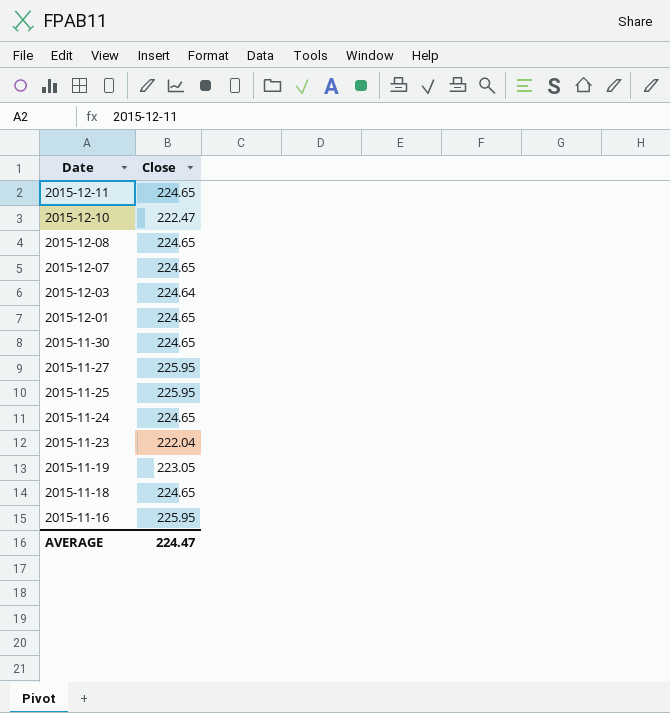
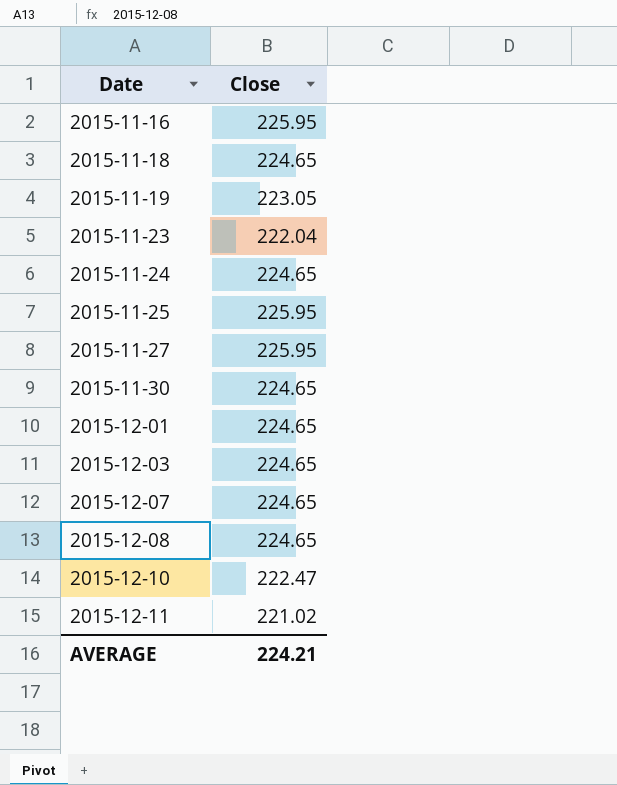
row order: Date descending -> Date ascending
2015-12-03 | Close: 224.64 -> 224.65
2015-12-11 | Close: 224.65 -> 221.02
AVERAGE | Close: 224.47 -> 224.21

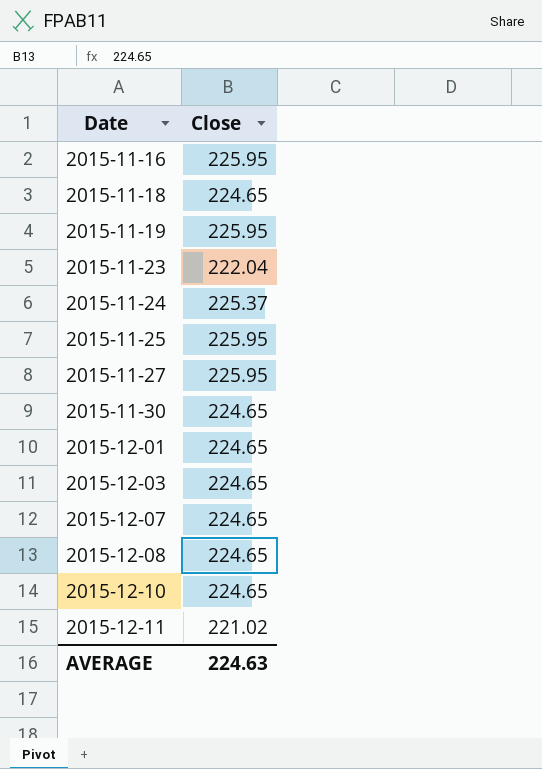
2015-11-19 | Close: 223.05 -> 225.95
2015-11-24 | Close: 224.65 -> 225.37
2015-12-10 | Close: 222.47 -> 224.65
AVERAGE | Close: 224.21 -> 224.63

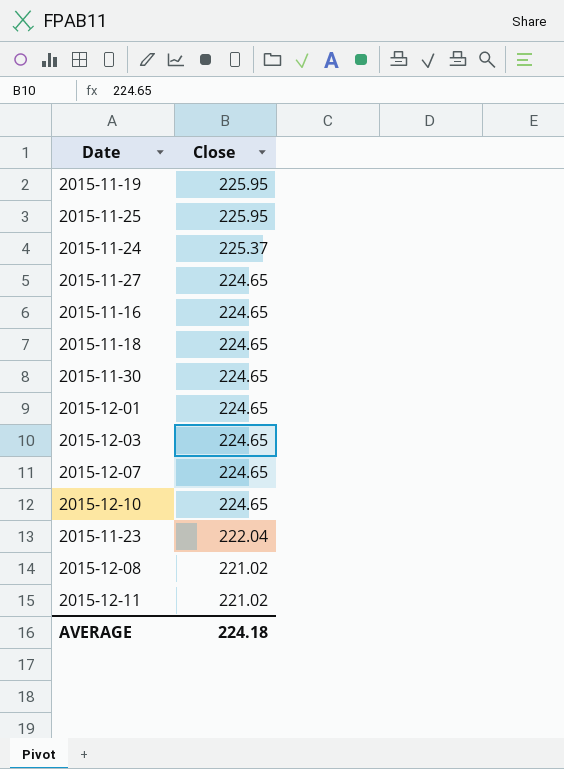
row order: Date ascending -> Close descending
2015-11-27 | Close: 225.95 -> 224.65
2015-11-16 | Close: 225.95 -> 224.65
2015-12-08 | Close: 224.65 -> 221.02
AVERAGE | Close: 224.63 -> 224.18

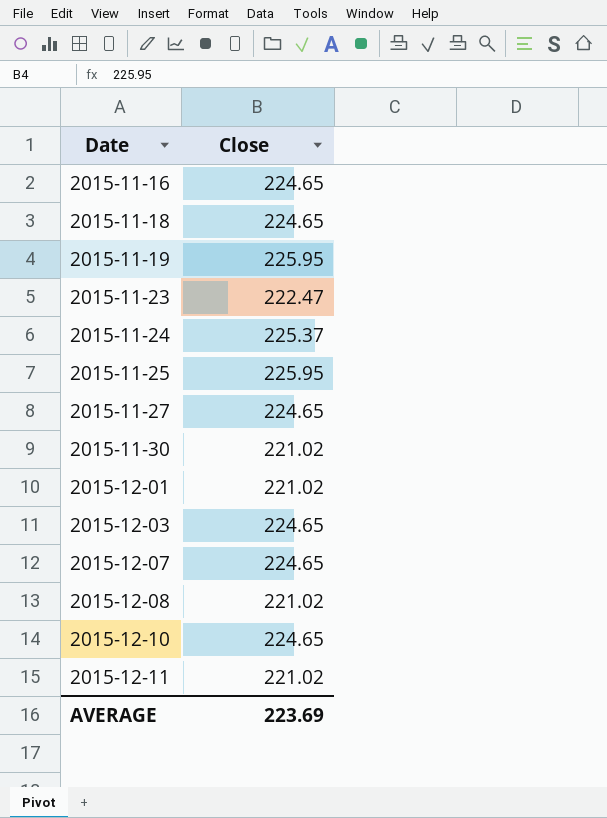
row order: Close descending -> Date ascending
2015-11-23 | Close: 222.04 -> 222.47
2015-11-30 | Close: 224.65 -> 221.02
2015-12-01 | Close: 224.65 -> 221.02
AVERAGE | Close: 224.18 -> 223.69

